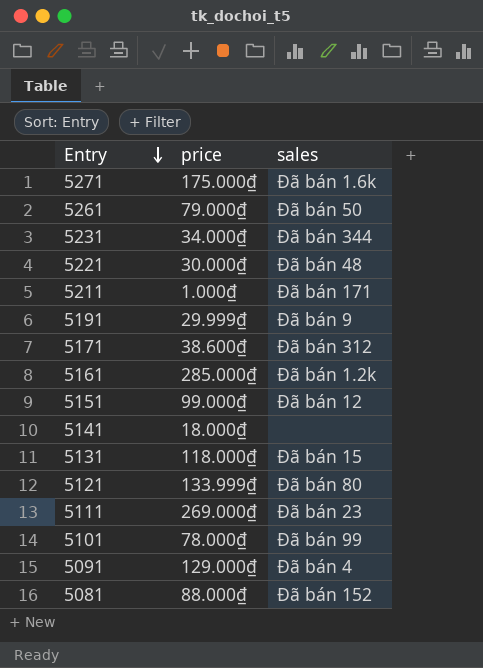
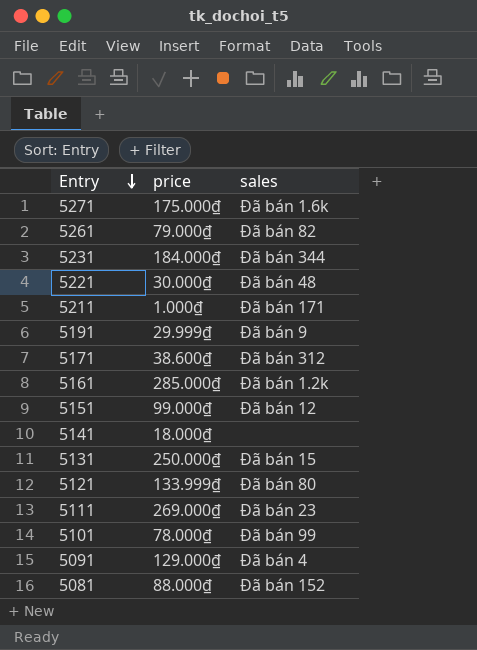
5261 | sales: Đã bán 50 -> Đã bán 82
5231 | price: 34.000₫ -> 184.000₫
5131 | price: 118.000₫ -> 250.000₫

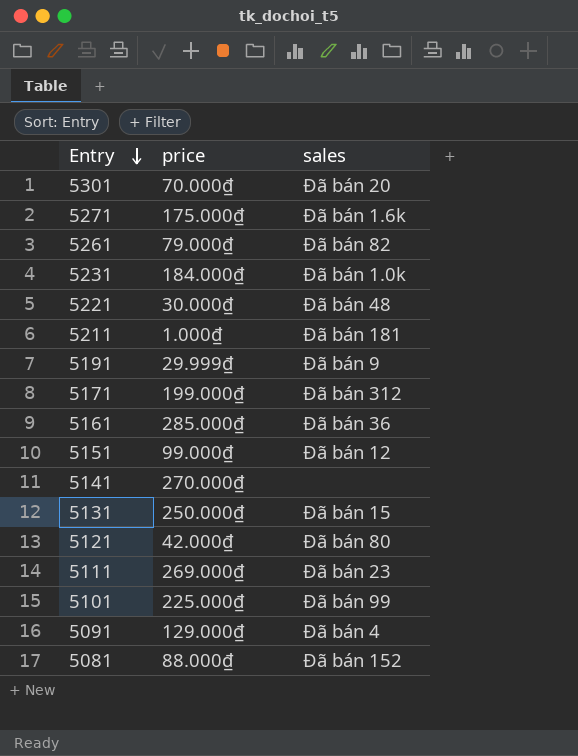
row 5301: none -> 70.000₫ | Đã bán 20
5231 | sales: Đã bán 344 -> Đã bán 1.0k
5211 | sales: Đã bán 171 -> Đã bán 181
5171 | price: 38.600₫ -> 199.000₫
5161 | sales: Đã bán 1.2k -> Đã bán 36
5141 | price: 18.000₫ -> 270.000₫
5121 | price: 133.999₫ -> 42.000₫
5101 | price: 78.000₫ -> 225.000₫

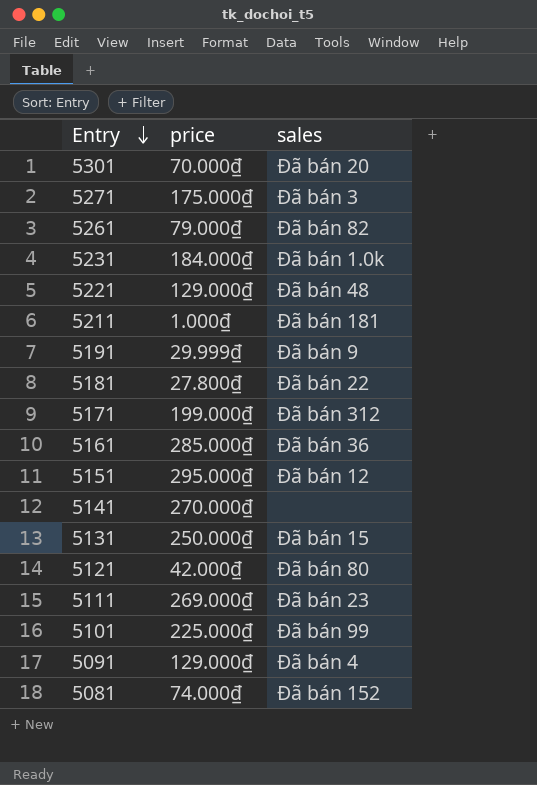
5271 | sales: Đã bán 1.6k -> Đã bán 3
5221 | price: 30.000₫ -> 129.000₫
row 5181: none -> 27.800₫ | Đã bán 22
5151 | price: 99.000₫ -> 295.000₫
5081 | price: 88.000₫ -> 74.000₫

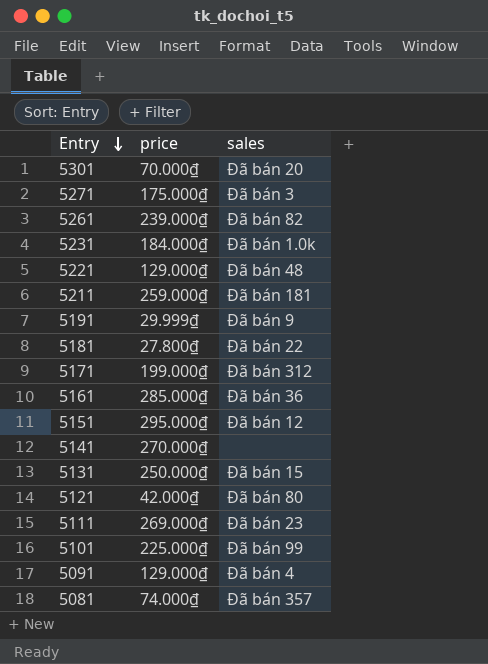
5261 | price: 79.000₫ -> 239.000₫
5211 | price: 1.000₫ -> 259.000₫
5081 | sales: Đã bán 152 -> Đã bán 357

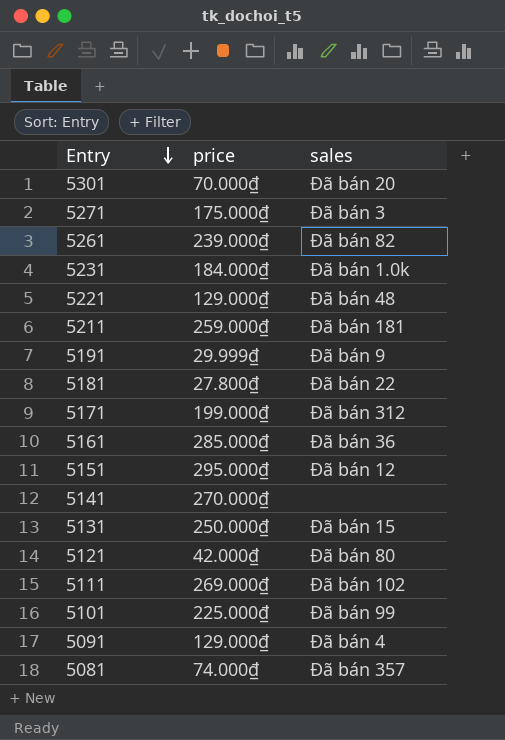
5111 | sales: Đã bán 23 -> Đã bán 102

